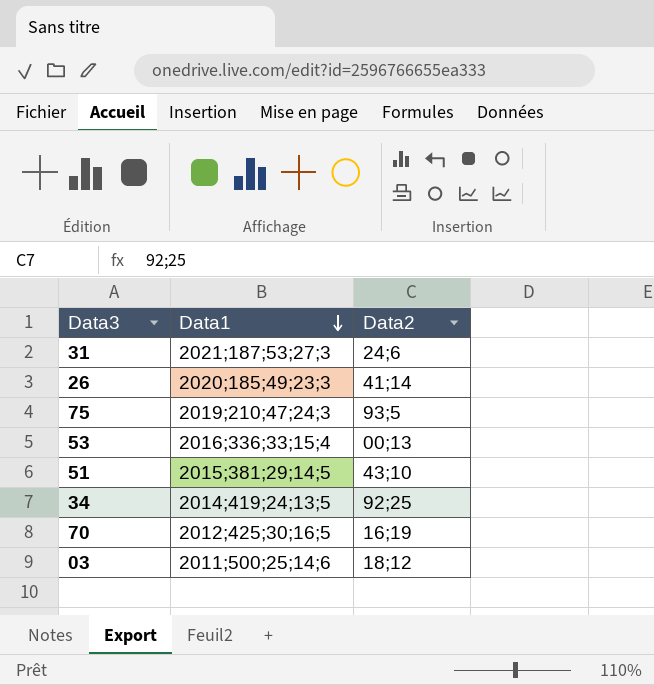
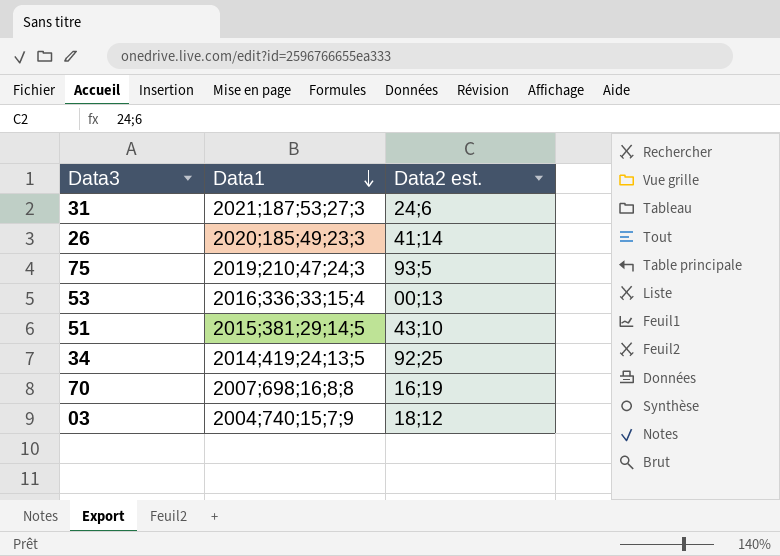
column name: Data2 -> Data2 est.
70 | Data1: 2012;425;30;16;5 -> 2007;698;16;8;8
03 | Data1: 2011;500;25;14;6 -> 2004;740;15;7;9

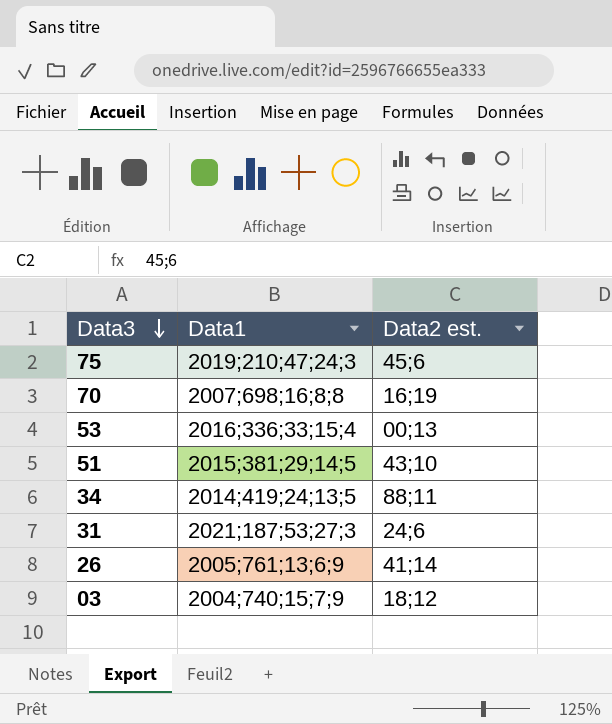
row order: Data1 descending -> Data3 descending
75 | Data2 est.: 93;5 -> 45;6
34 | Data2 est.: 92;25 -> 88;11
26 | Data1: 2020;185;49;23;3 -> 2005;761;13;6;9

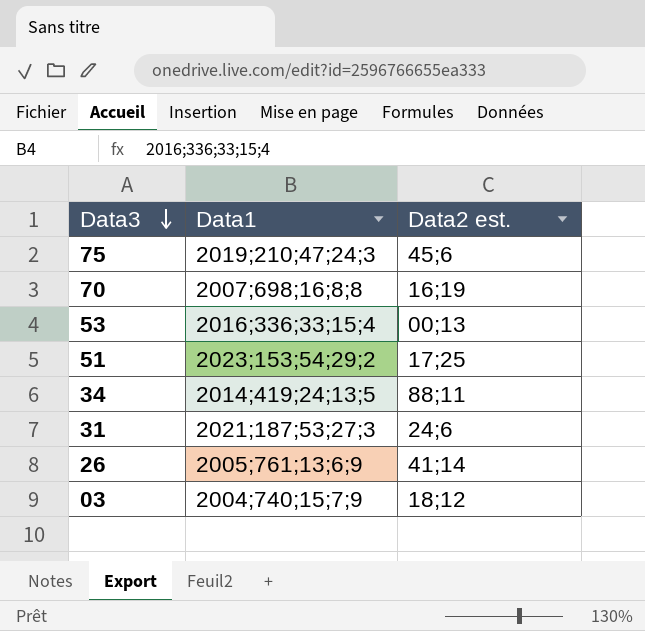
51 | Data1: 2015;381;29;14;5 -> 2023;153;54;29;2
51 | Data2 est.: 43;10 -> 17;25

